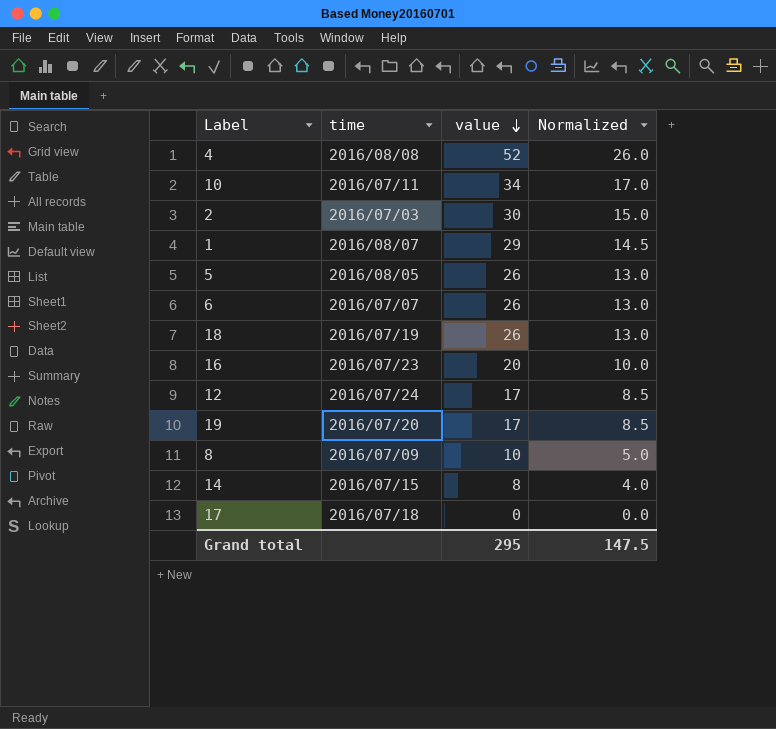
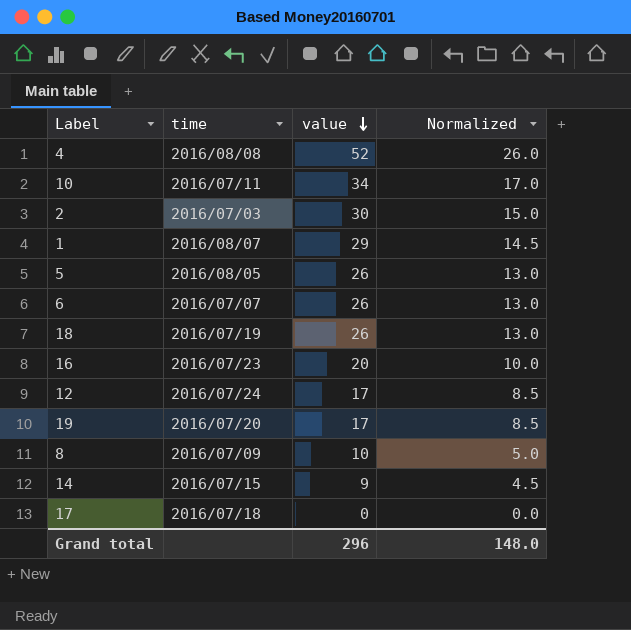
14 | value: 8 -> 9
14 | Normalized: 4.0 -> 4.5
Grand total | value: 295 -> 296
Grand total | Normalized: 147.5 -> 148.0

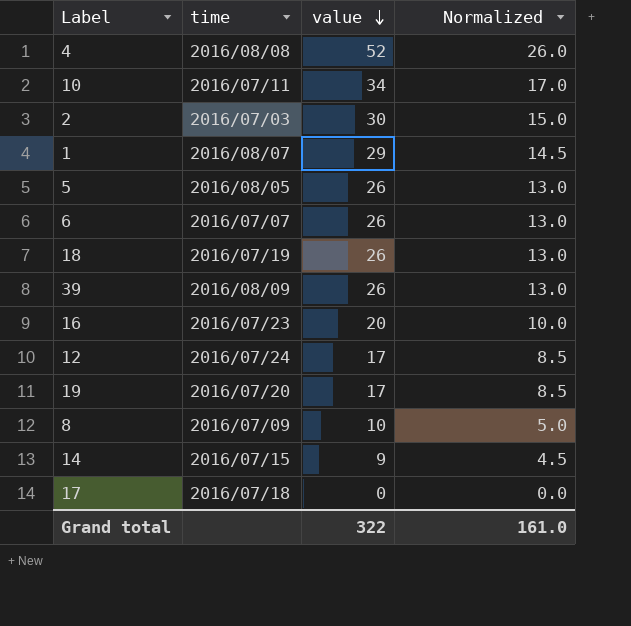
row 39: none -> 2016/08/09 | 26 | 13.0
Grand total | value: 296 -> 322
Grand total | Normalized: 148.0 -> 161.0

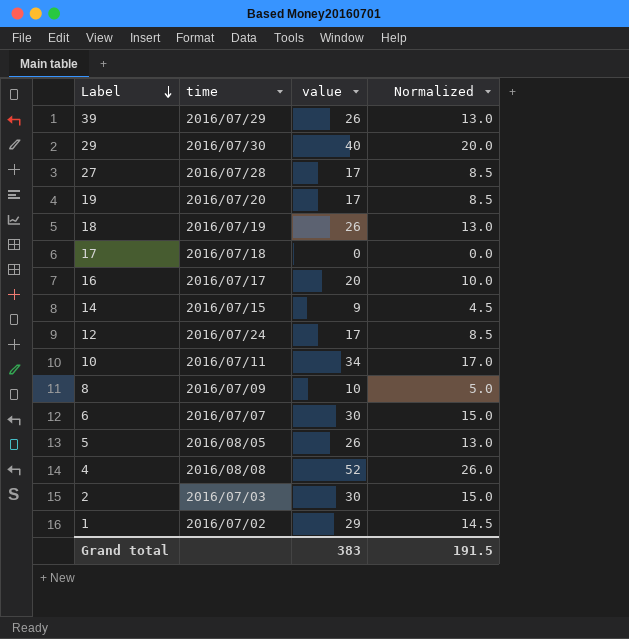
row order: value descending -> Label descending
39 | time: 2016/08/09 -> 2016/07/29
row 29: none -> 2016/07/30 | 40 | 20.0
row 27: none -> 2016/07/28 | 17 | 8.5
16 | time: 2016/07/23 -> 2016/07/17
6 | value: 26 -> 30
6 | Normalized: 13.0 -> 15.0
1 | time: 2016/08/07 -> 2016/07/02
Grand total | value: 322 -> 383
Grand total | Normalized: 161.0 -> 191.5

